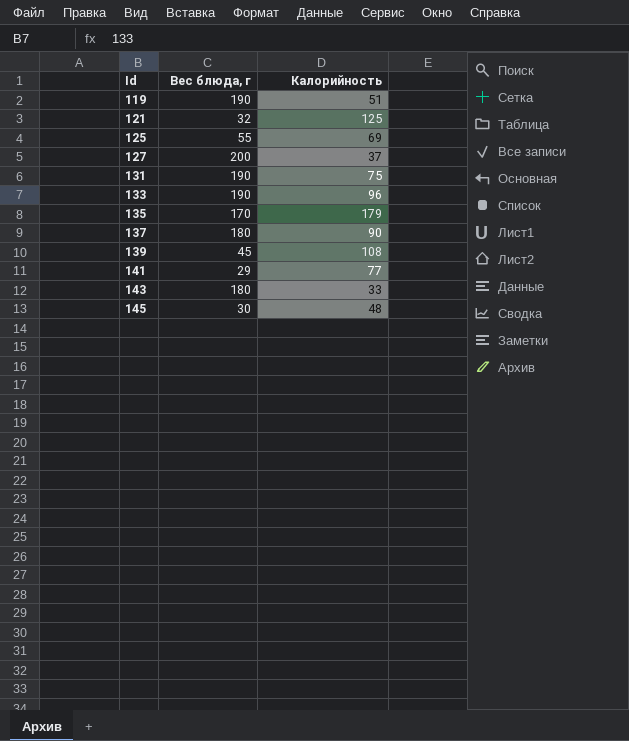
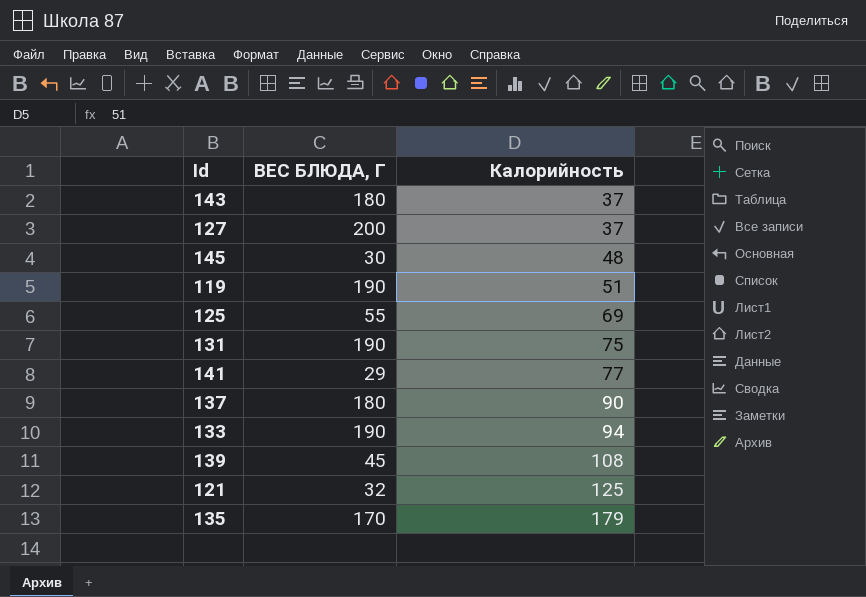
row order: Id ascending -> Калорийность ascending
column name: Вес блюда, г -> ВЕС БЛЮДА, Г
143 | Калорийность: 33 -> 37
133 | Калорийность: 96 -> 94

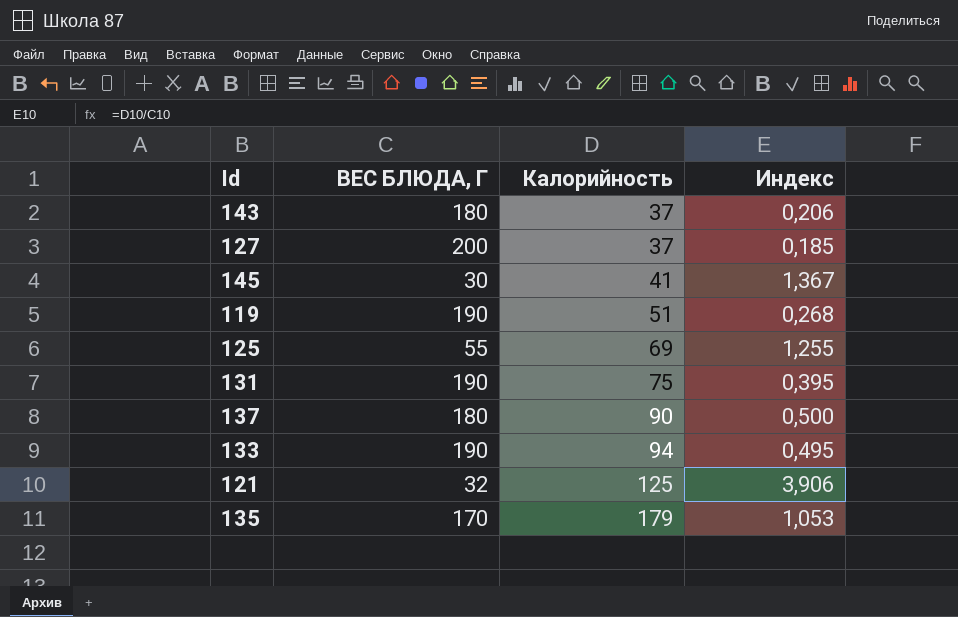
column Индекс | formula: none -> [Калорийность] / [ВЕС БЛЮДА, Г]
row 141: 29 | 77 -> none
row 139: 45 | 108 -> none
145 | Калорийность: 48 -> 41

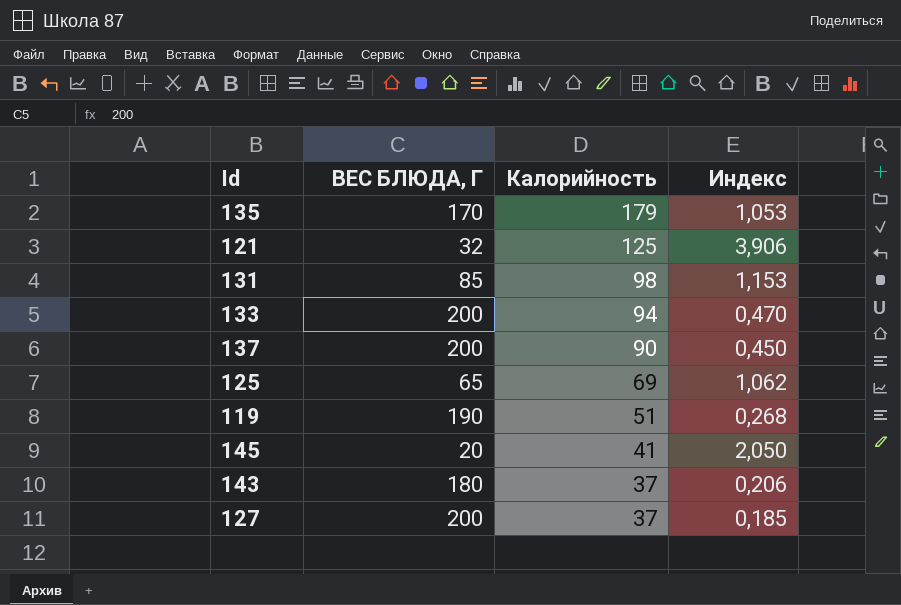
row order: Калорийность ascending -> Калорийность descending
131 | ВЕС БЛЮДА, Г: 190 -> 85
131 | Калорийность: 75 -> 98
131 | Индекс: 0,395 -> 1,153
133 | ВЕС БЛЮДА, Г: 190 -> 200
133 | Индекс: 0,495 -> 0,470
137 | ВЕС БЛЮДА, Г: 180 -> 200
137 | Индекс: 0,500 -> 0,450
125 | ВЕС БЛЮДА, Г: 55 -> 65
125 | Индекс: 1,255 -> 1,062
145 | ВЕС БЛЮДА, Г: 30 -> 20
145 | Индекс: 1,367 -> 2,050

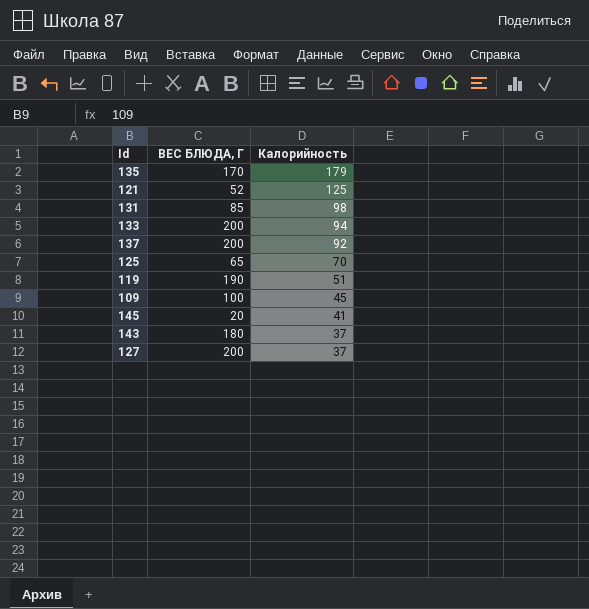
column Индекс | formula: [Калорийность] / [ВЕС БЛЮДА, Г] -> none
121 | ВЕС БЛЮДА, Г: 32 -> 52
137 | Калорийность: 90 -> 92
125 | Калорийность: 69 -> 70
row 109: none -> 100 | 45

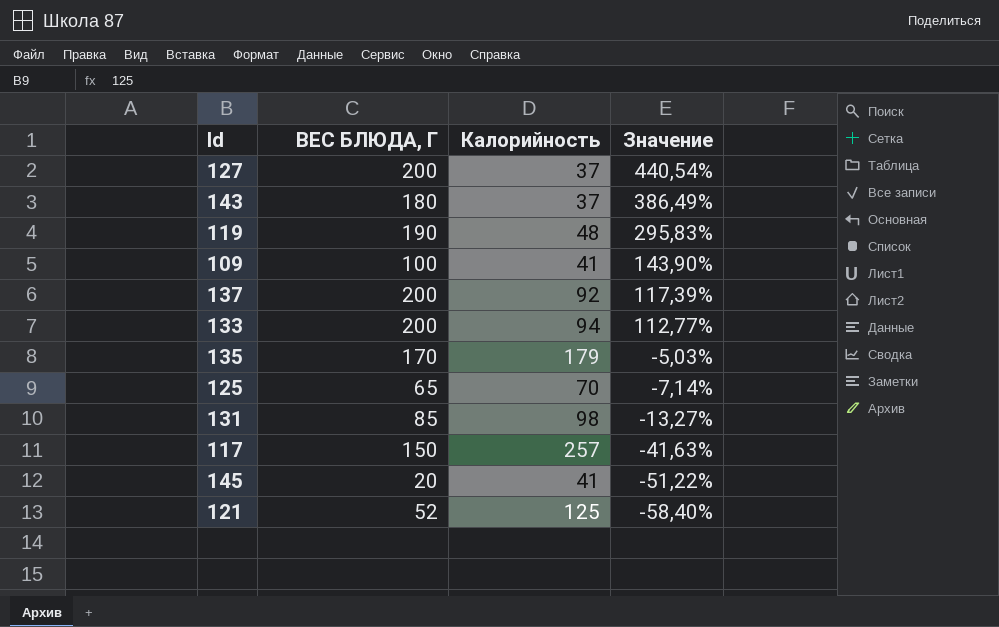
row order: Калорийность descending -> Значение descending
column Значение | formula: none -> ([ВЕС БЛЮДА, Г] - [Калорийность]) / [Калорийность]
119 | Калорийность: 51 -> 48
109 | Калорийность: 45 -> 41
row 117: none -> 150 | 257 | -41,63%

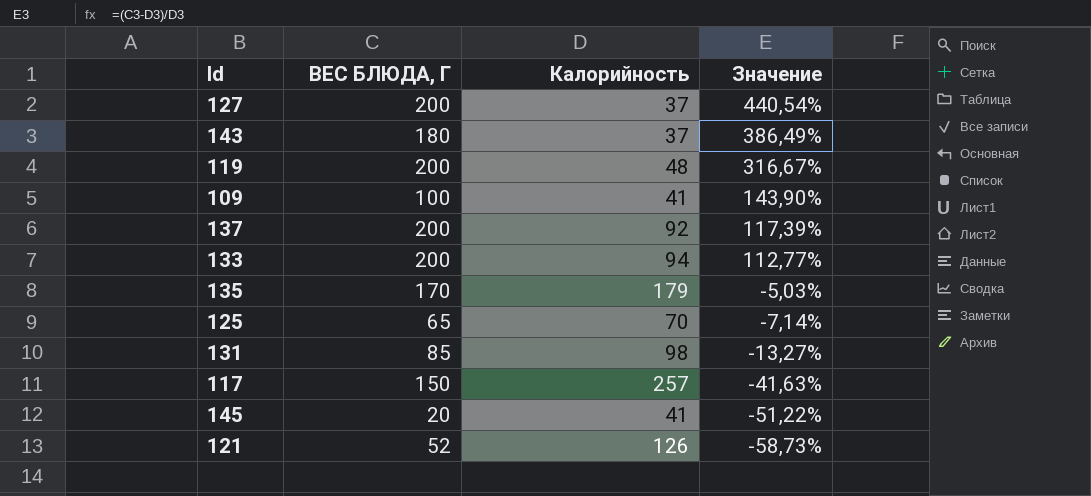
119 | ВЕС БЛЮДА, Г: 190 -> 200
119 | Значение: 295,83% -> 316,67%
121 | Калорийность: 125 -> 126
121 | Значение: -58,40% -> -58,73%

